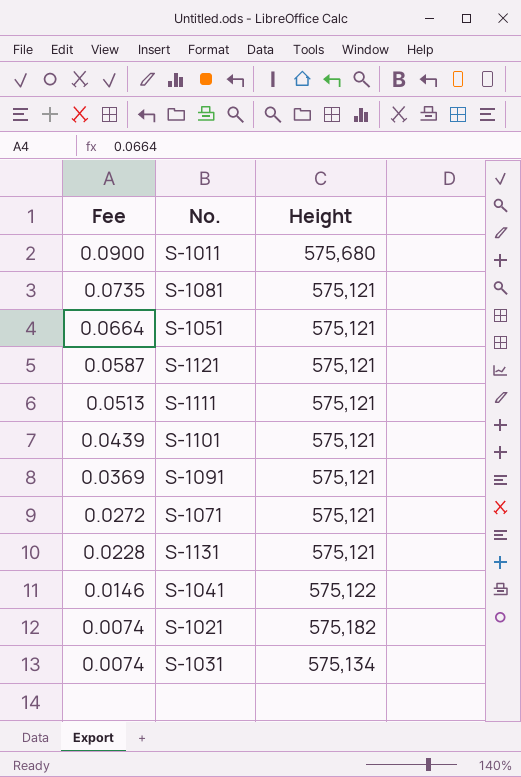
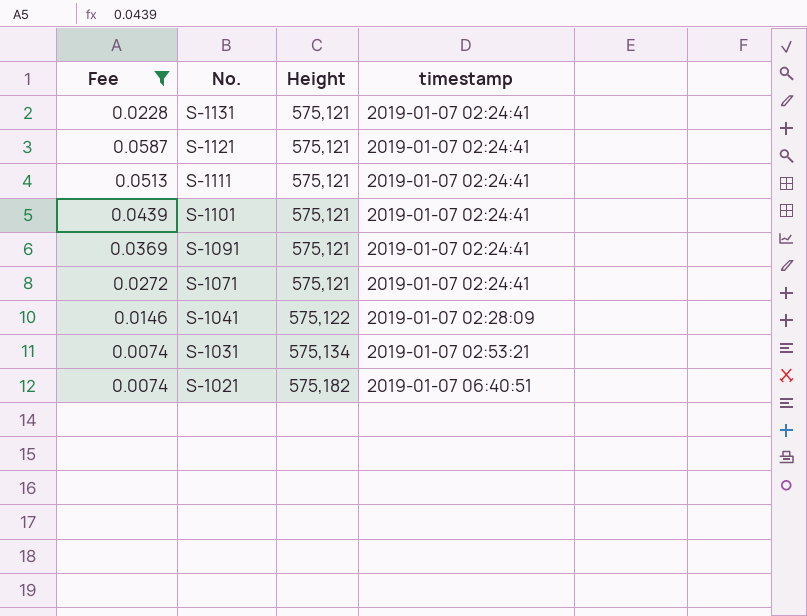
filter: none -> Fee <= 0.0587
row order: Fee descending -> No. descending
column timestamp | position: none -> 4

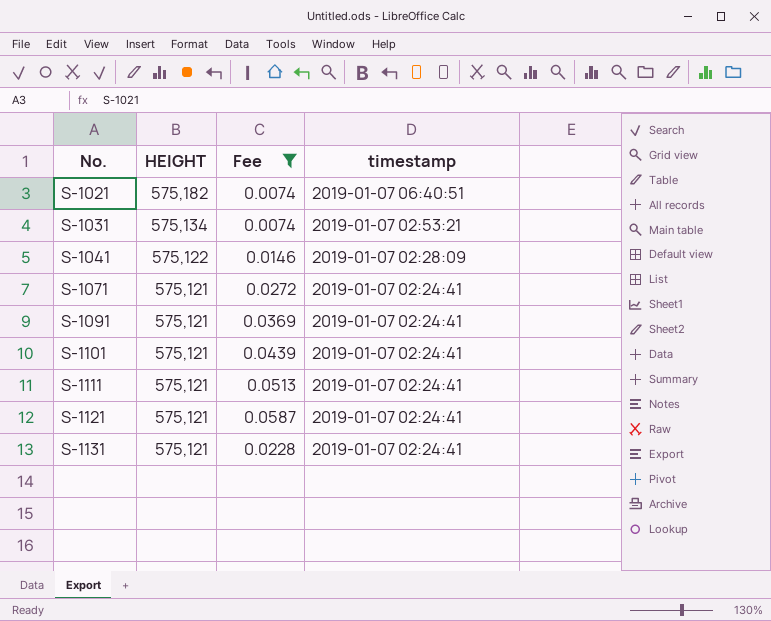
row order: No. descending -> No. ascending
column name: Height -> HEIGHT
column Fee | position: 1 -> 3

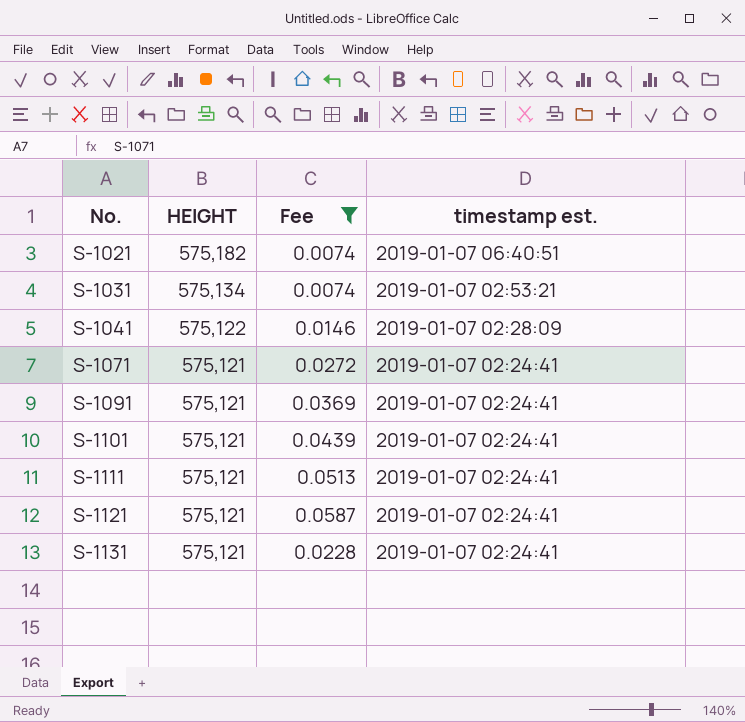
column name: timestamp -> timestamp est.

